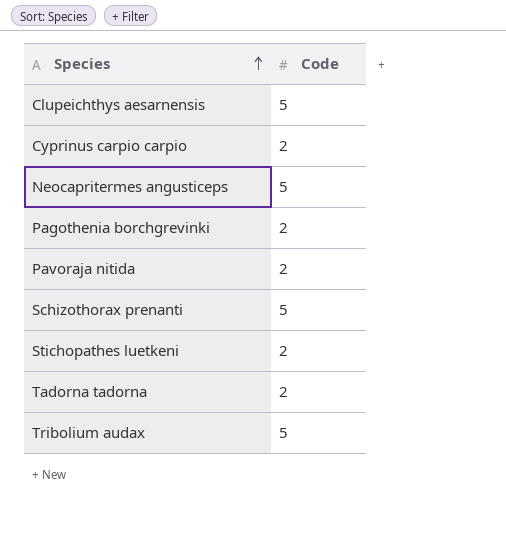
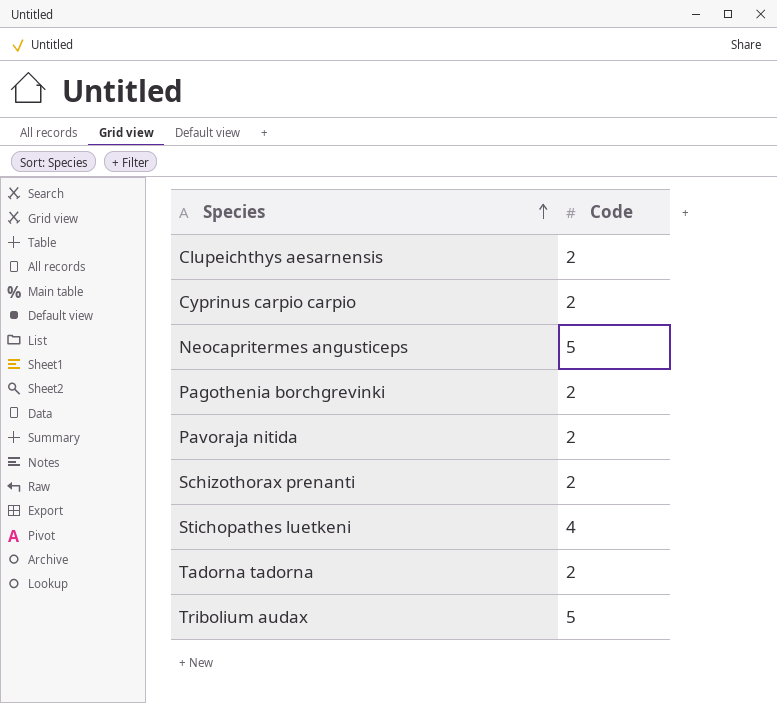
Clupeichthys aesarnensis | Code: 5 -> 2
Schizothorax prenanti | Code: 5 -> 2
Stichopathes luetkeni | Code: 2 -> 4

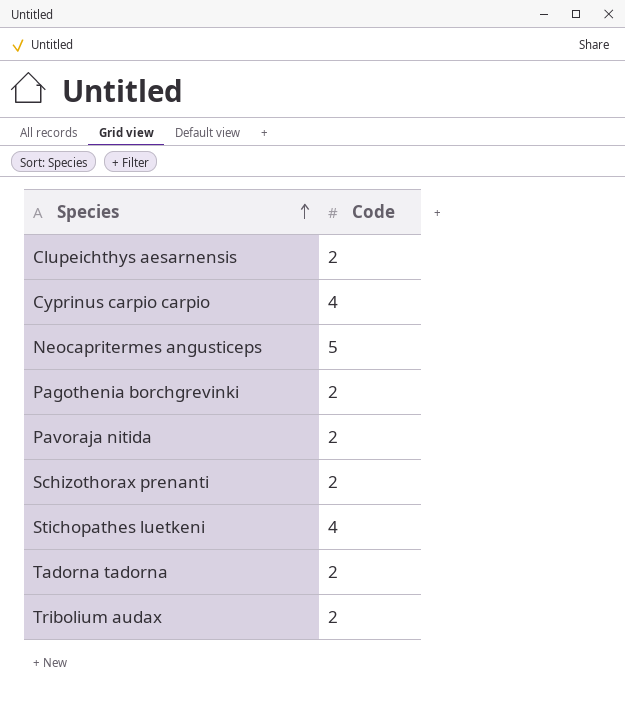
Cyprinus carpio carpio | Code: 2 -> 4
Tribolium audax | Code: 5 -> 2

